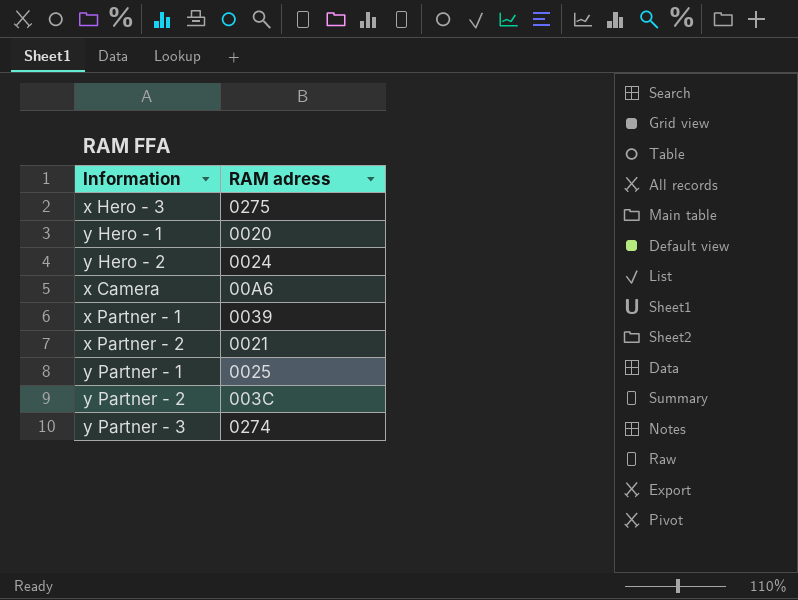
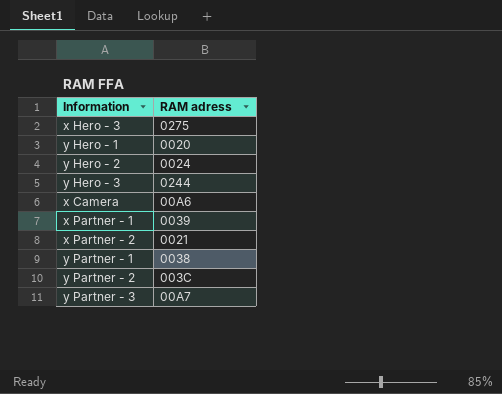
row y Hero - 3: none -> 0244
y Partner - 1 | RAM adress: 0025 -> 0038
y Partner - 3 | RAM adress: 0274 -> 00A7

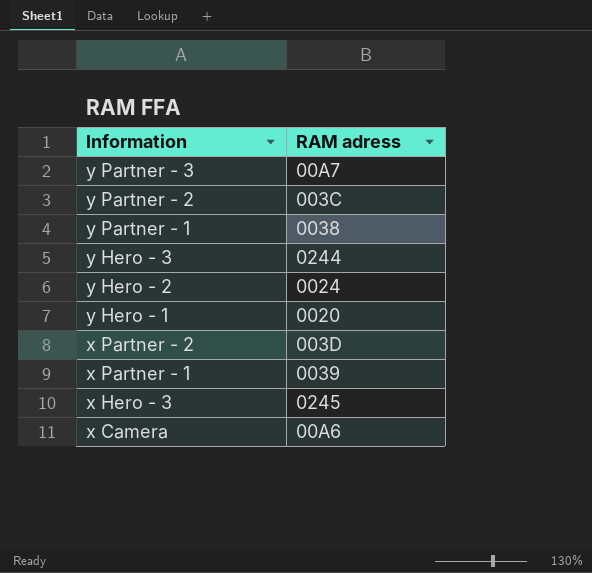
row order: none -> Information descending
x Partner - 2 | RAM adress: 0021 -> 003D
x Hero - 3 | RAM adress: 0275 -> 0245

